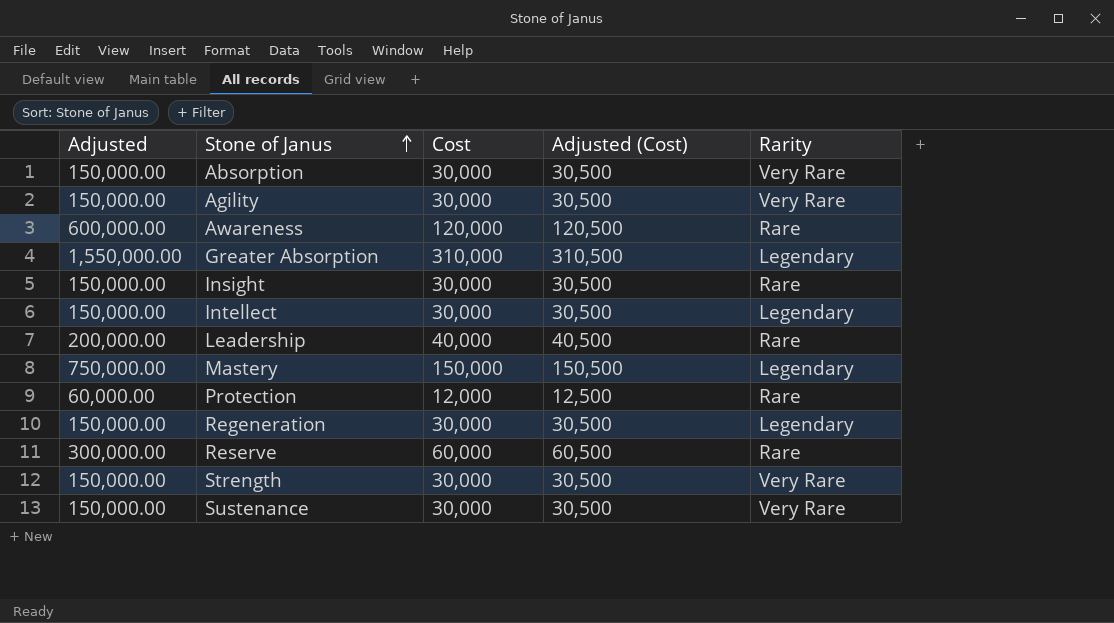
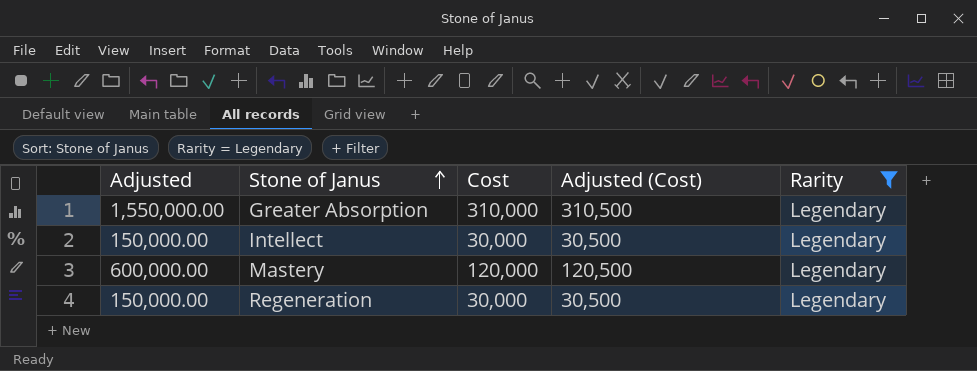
filter: none -> Rarity = Legendary
Mastery | Adjusted: 750,000.00 -> 600,000.00
Mastery | Cost: 150,000 -> 120,000
Mastery | Adjusted (Cost): 150,500 -> 120,500

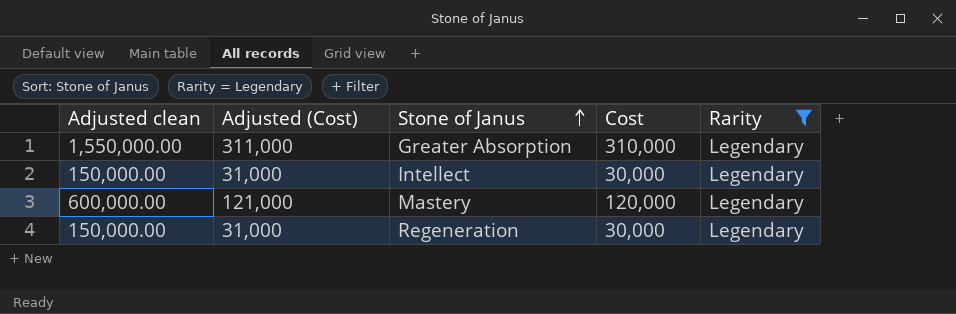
column name: Adjusted -> Adjusted clean
column Adjusted (Cost) | formula: [Cost] + 500 -> [Cost] + 1000
column Adjusted (Cost) | position: 4 -> 2

